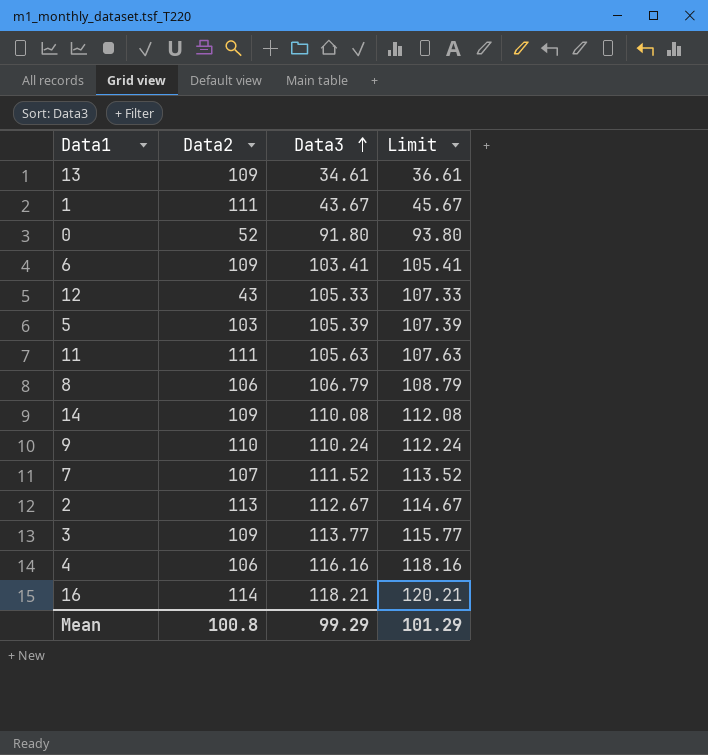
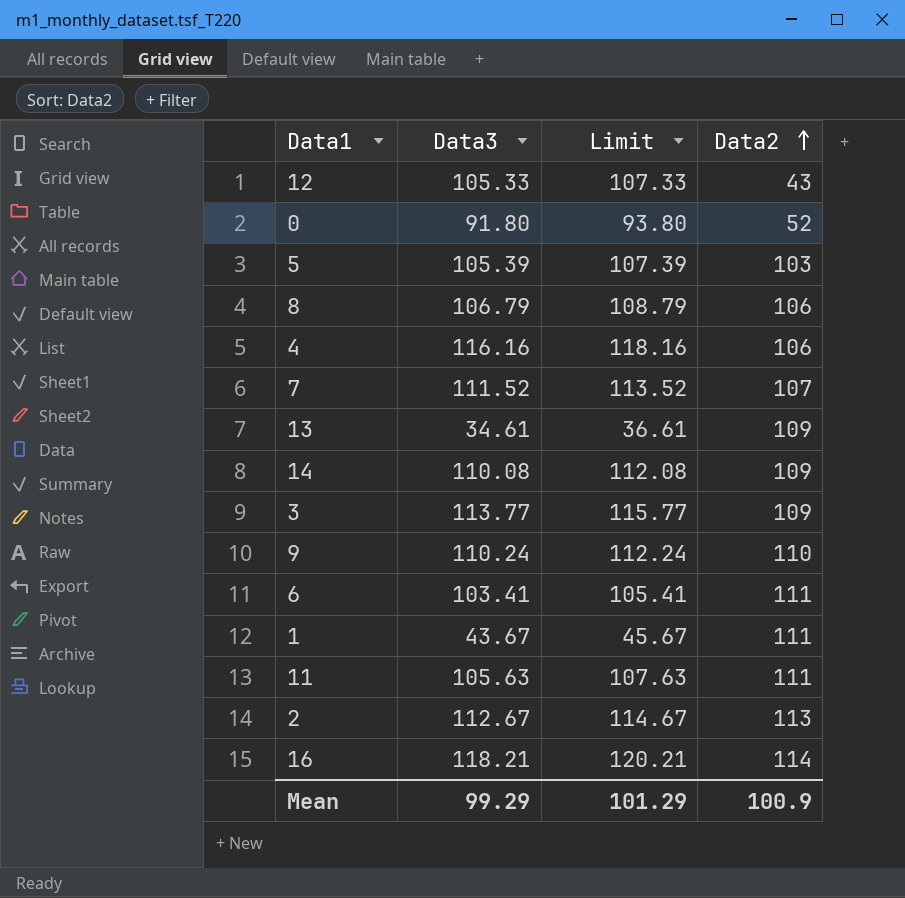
row order: Data3 ascending -> Data2 ascending
column Data2 | position: 2 -> 4
6 | Data2: 109 -> 111
Mean | Data2: 100.8 -> 100.9

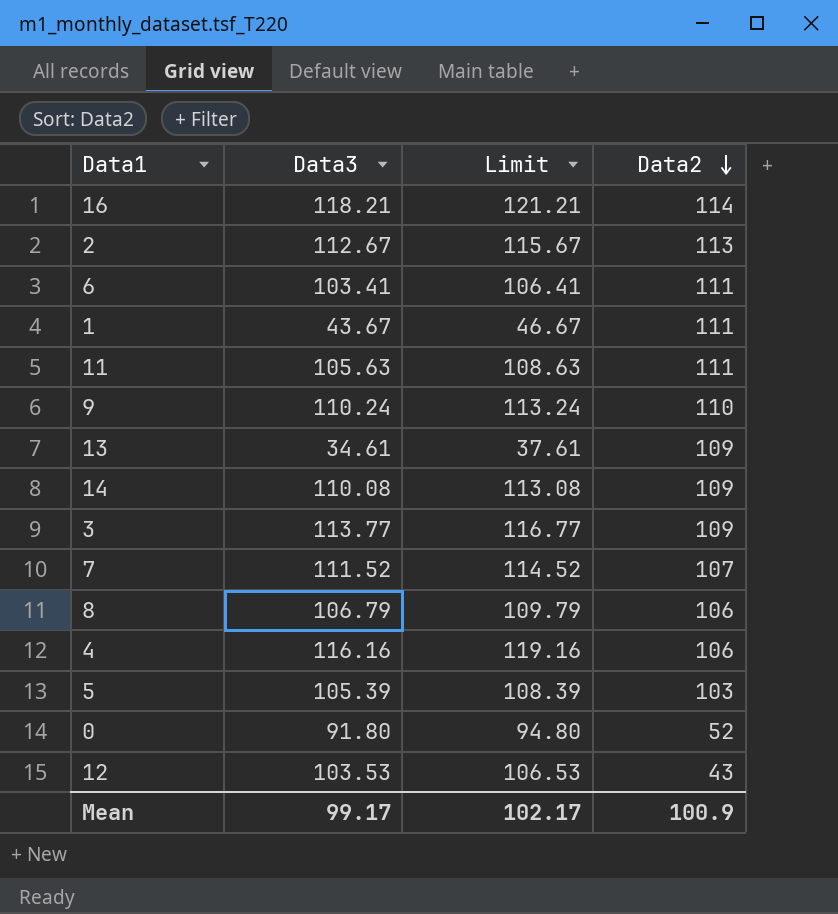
row order: Data2 ascending -> Data2 descending
column Limit | formula: [Data3] + 2 -> [Data3] + 3
12 | Data3: 105.33 -> 103.53
Mean | Data3: 99.29 -> 99.17
Mean | Limit: 101.29 -> 102.17

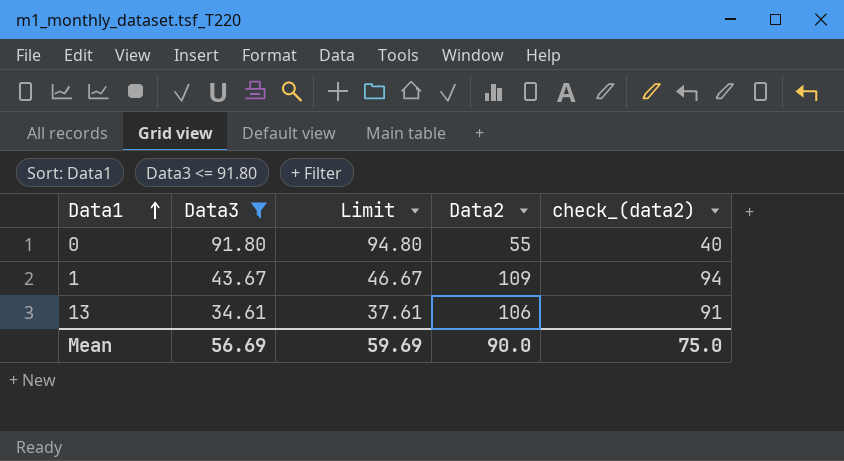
filter: none -> Data3 <= 91.80
row order: Data2 descending -> Data1 ascending
column check_(data2) | formula: none -> [Data2] - 15
0 | Data2: 52 -> 55
1 | Data2: 111 -> 109
13 | Data2: 109 -> 106
Mean | Data3: 99.17 -> 56.69
Mean | Limit: 102.17 -> 59.69
Mean | Data2: 100.9 -> 90.0

